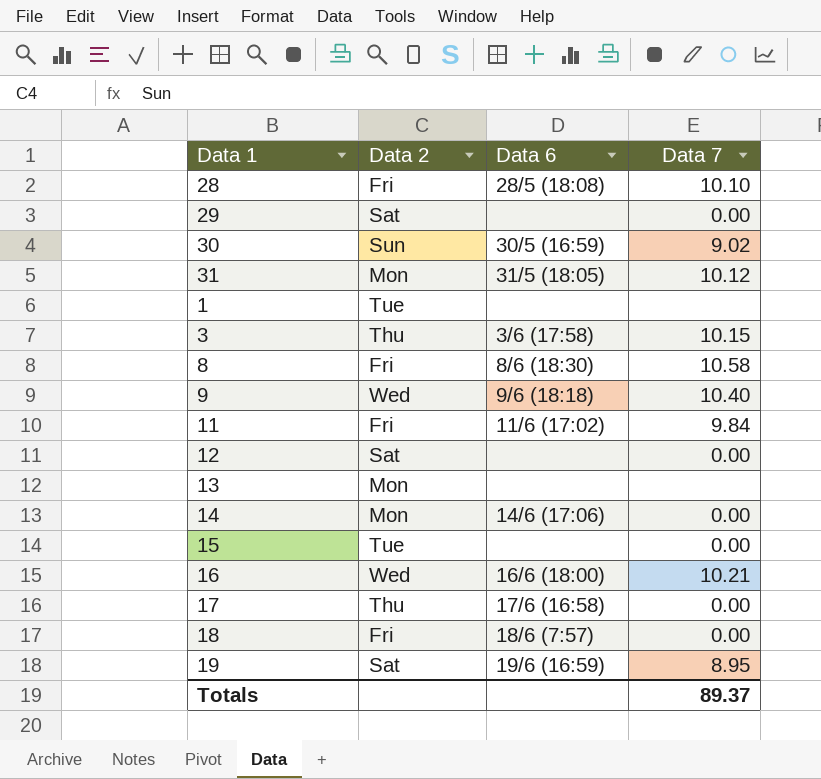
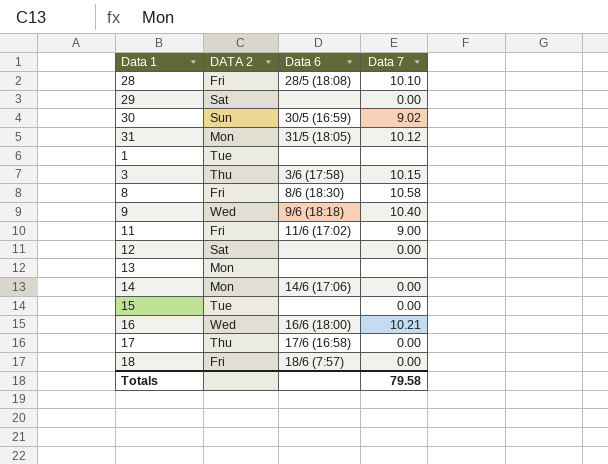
column name: Data 2 -> DATA 2
row 19: Sat | 19/6 (16:59) | 8.95 -> none
11 | Data 7: 9.84 -> 9.00
Totals | Data 7: 89.37 -> 79.58

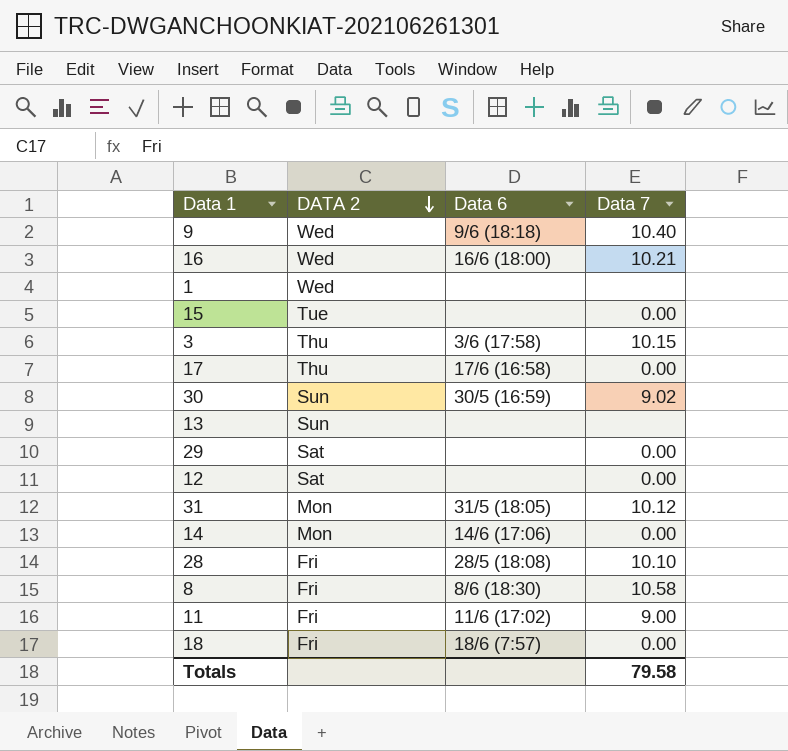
row order: none -> DATA 2 descending
1 | DATA 2: Tue -> Wed
13 | DATA 2: Mon -> Sun

